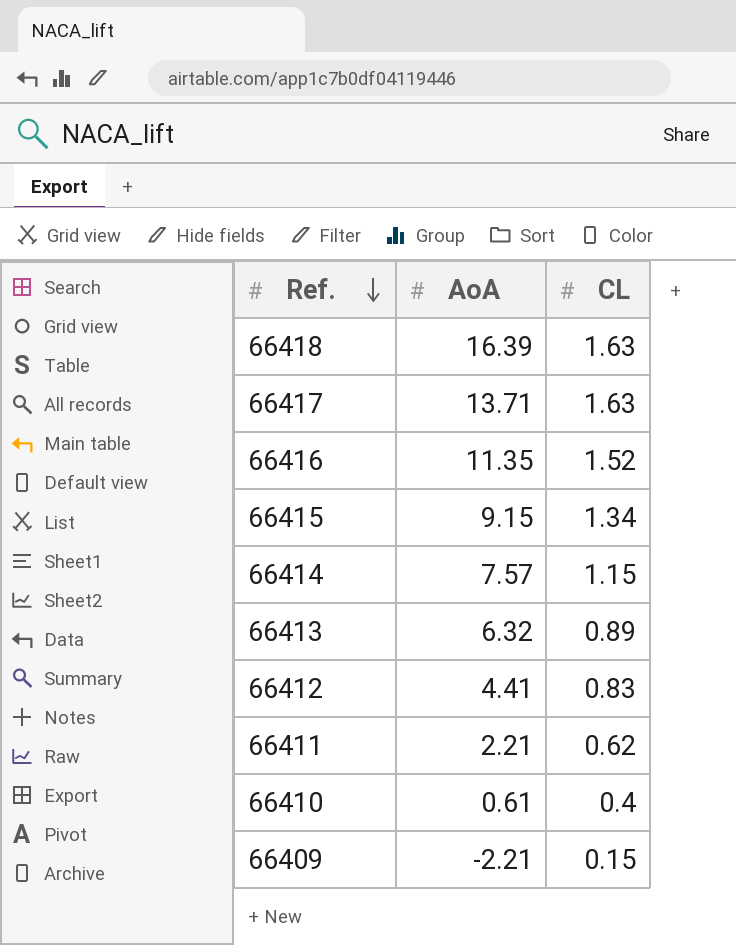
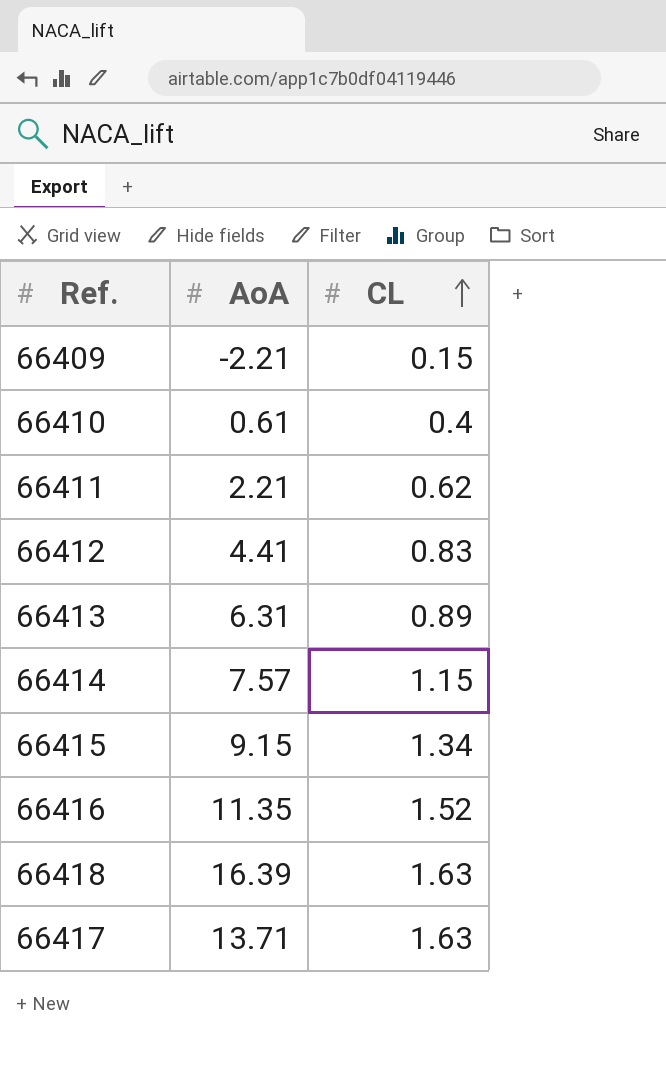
row order: Ref. descending -> CL ascending
66413 | AoA: 6.32 -> 6.31

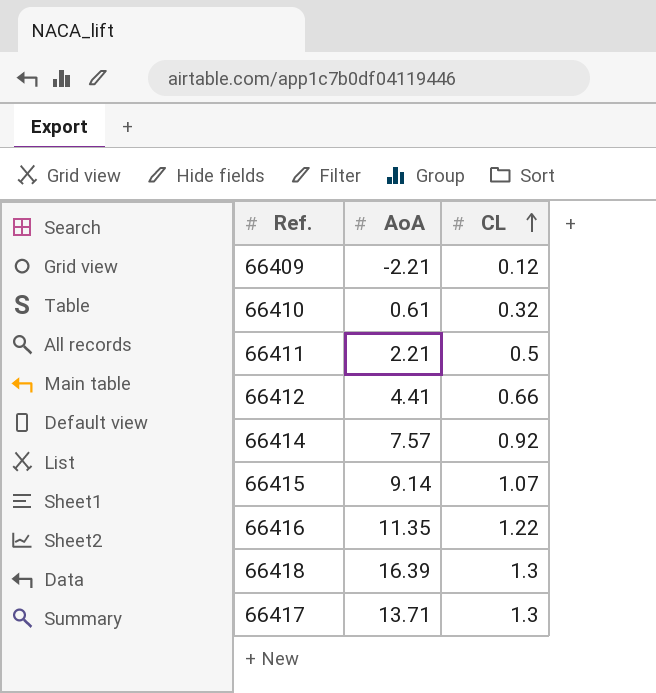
row 66413: 6.31 | 0.89 -> none
66409 | CL: 0.15 -> 0.12
66410 | CL: 0.4 -> 0.32
66411 | CL: 0.62 -> 0.5
66412 | CL: 0.83 -> 0.66
66414 | CL: 1.15 -> 0.92
66415 | AoA: 9.15 -> 9.14
66415 | CL: 1.34 -> 1.07
66416 | CL: 1.52 -> 1.22
66418 | CL: 1.63 -> 1.3
66417 | CL: 1.63 -> 1.3

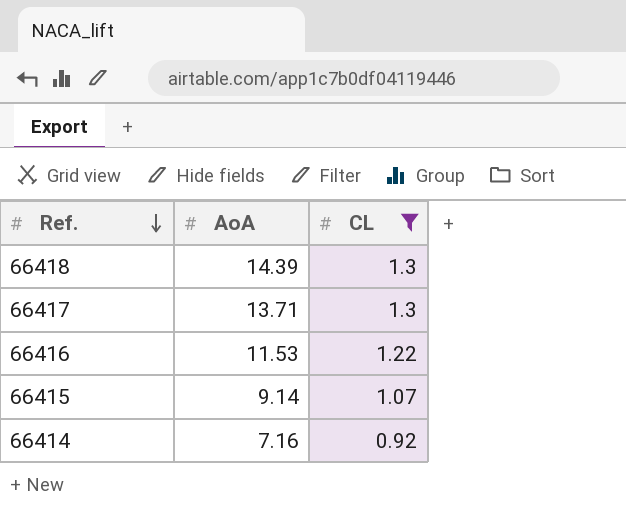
filter: none -> CL >= 0.92
row order: CL ascending -> Ref. descending
66418 | AoA: 16.39 -> 14.39
66416 | AoA: 11.35 -> 11.53
66414 | AoA: 7.57 -> 7.16

